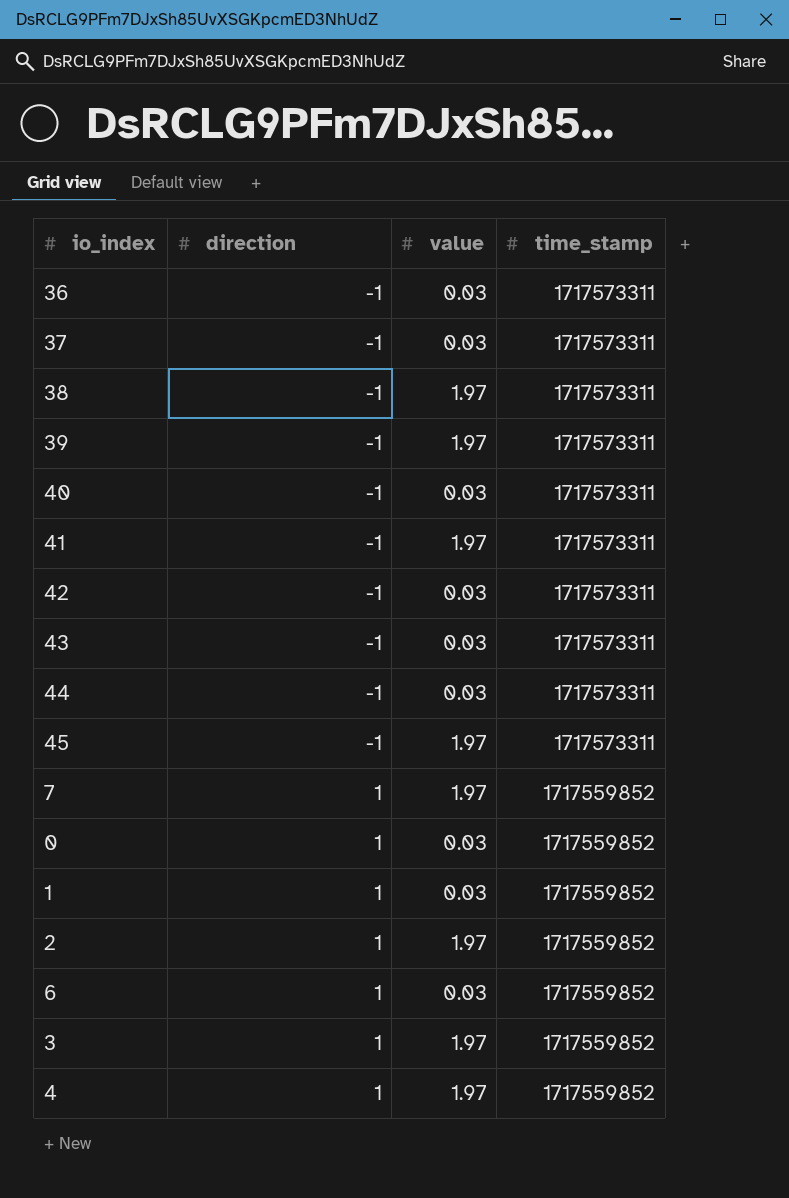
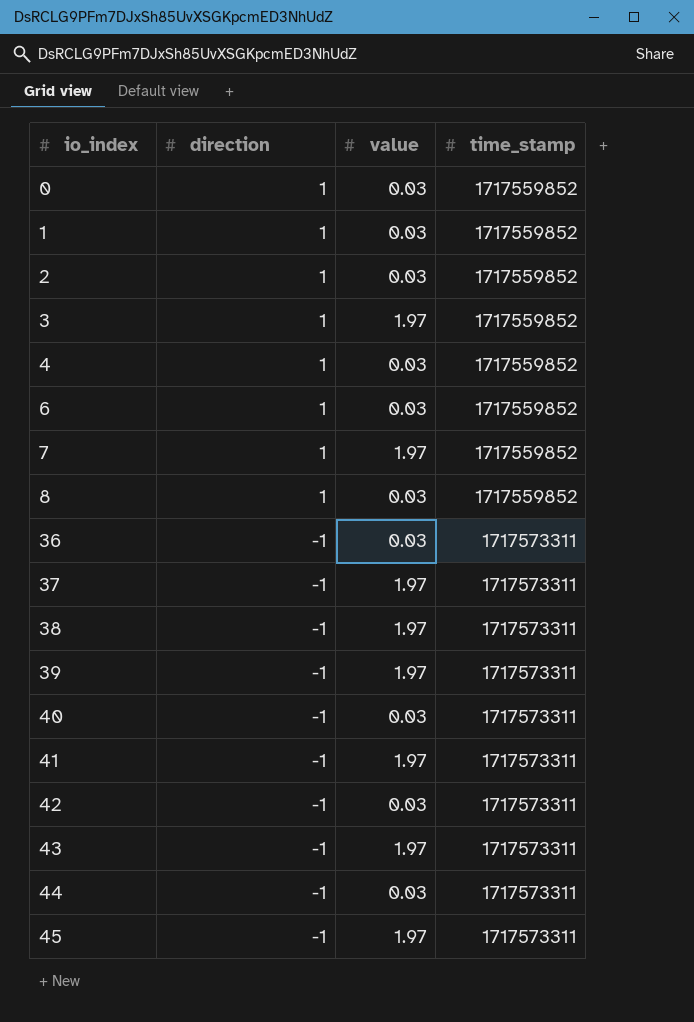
row order: direction ascending -> io_index ascending
2 | value: 1.97 -> 0.03
4 | value: 1.97 -> 0.03
row 8: none -> 1 | 0.03 | 1717559852
37 | value: 0.03 -> 1.97
43 | value: 0.03 -> 1.97

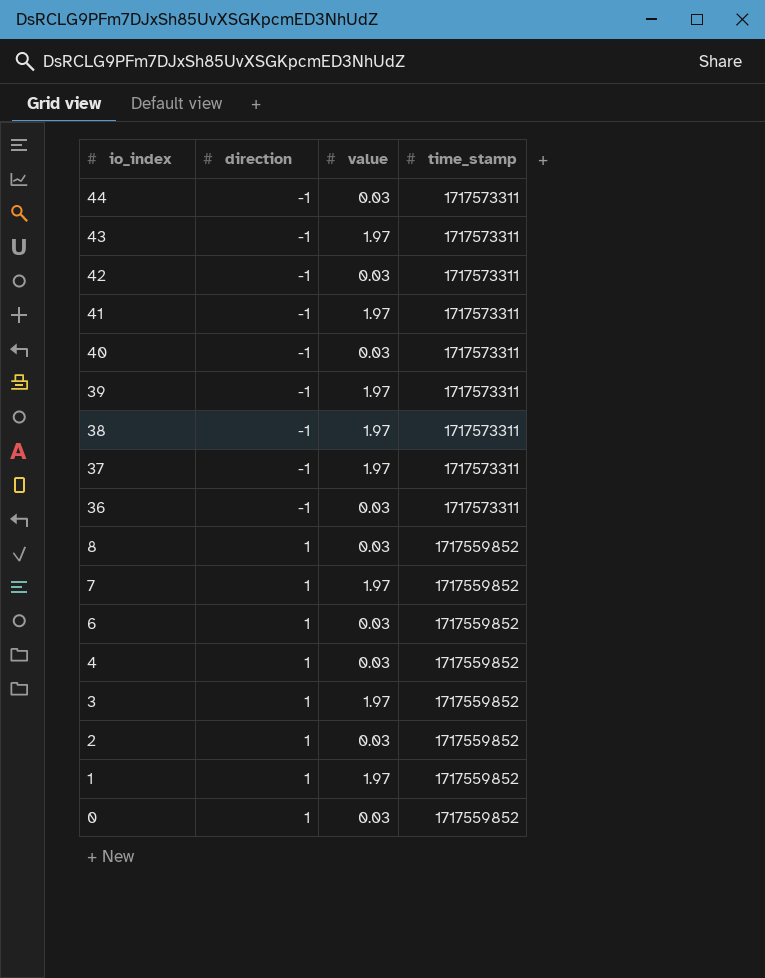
row order: io_index ascending -> io_index descending
row 45: -1 | 1.97 | 1717573311 -> none
1 | value: 0.03 -> 1.97

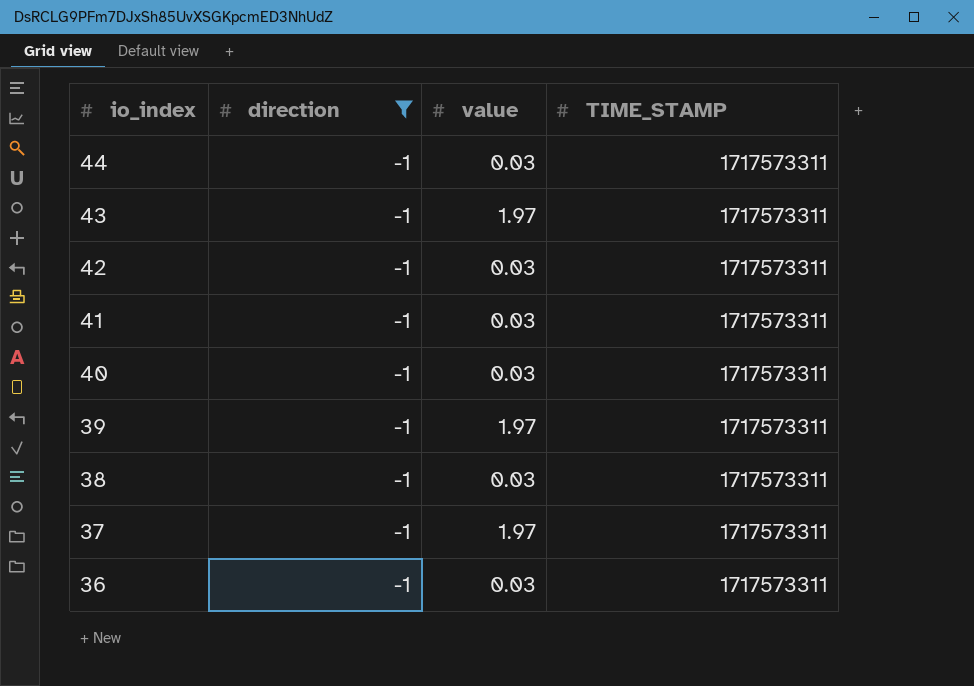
filter: none -> direction = -1
column name: time_stamp -> TIME_STAMP
41 | value: 1.97 -> 0.03
38 | value: 1.97 -> 0.03

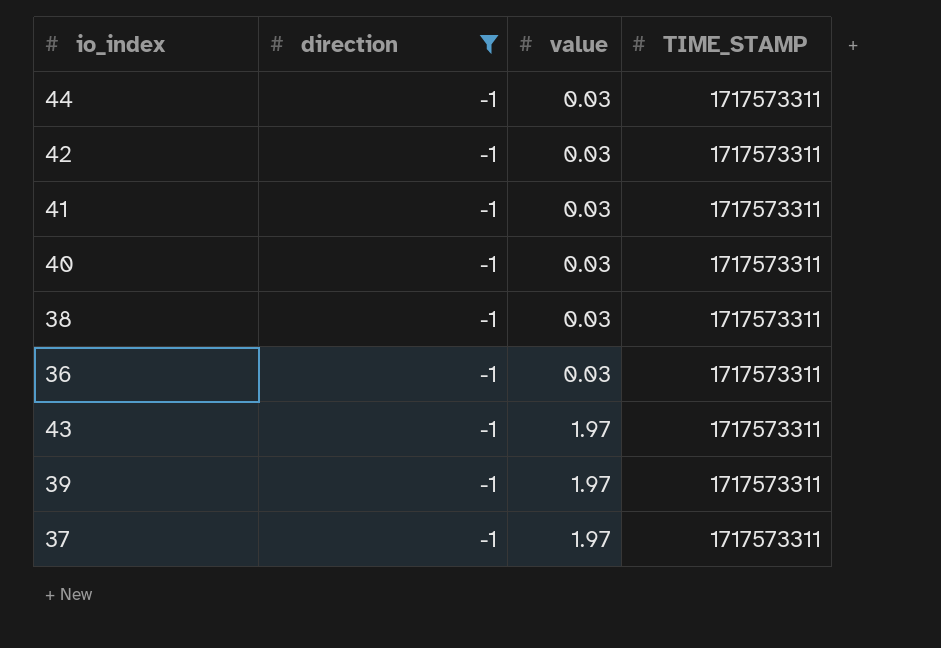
row order: io_index descending -> value ascending

